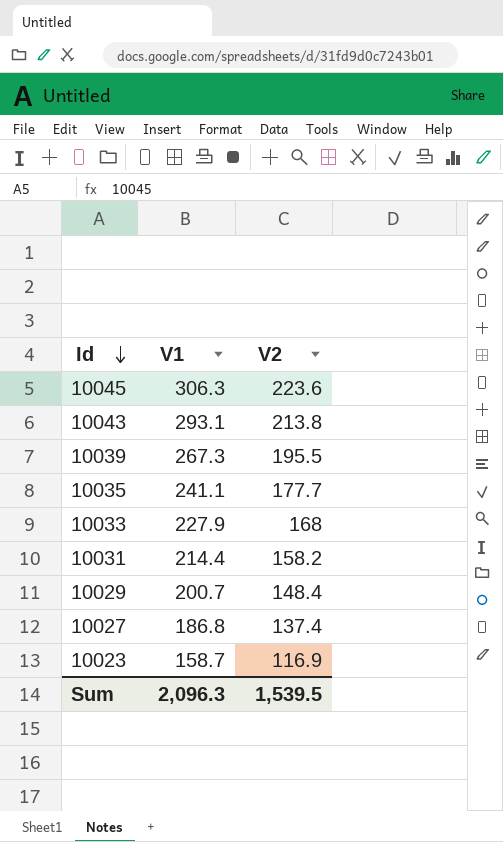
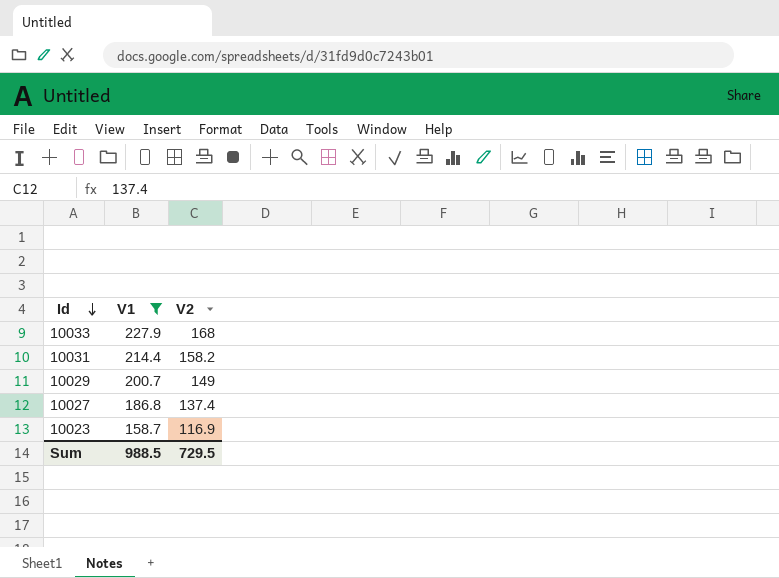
filter: none -> V1 <= 227.9
10029 | V2: 148.4 -> 149
Sum | V1: 2,096.3 -> 988.5
Sum | V2: 1,539.5 -> 729.5

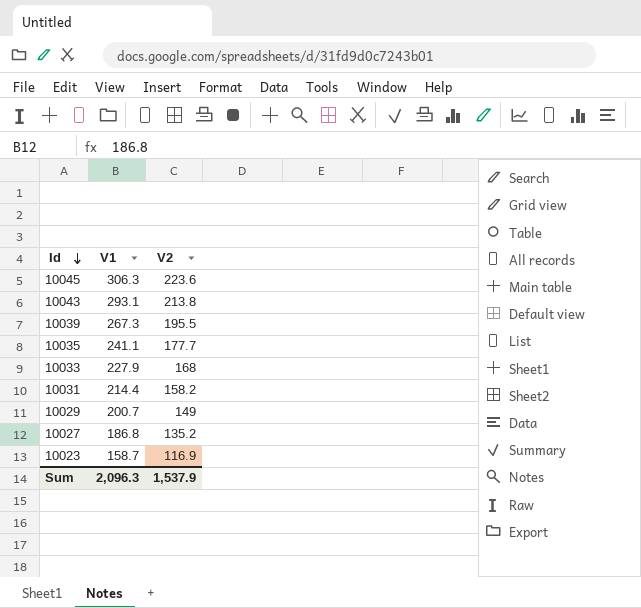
filter: V1 <= 227.9 -> none
10027 | V2: 137.4 -> 135.2
Sum | V1: 988.5 -> 2,096.3
Sum | V2: 729.5 -> 1,537.9

